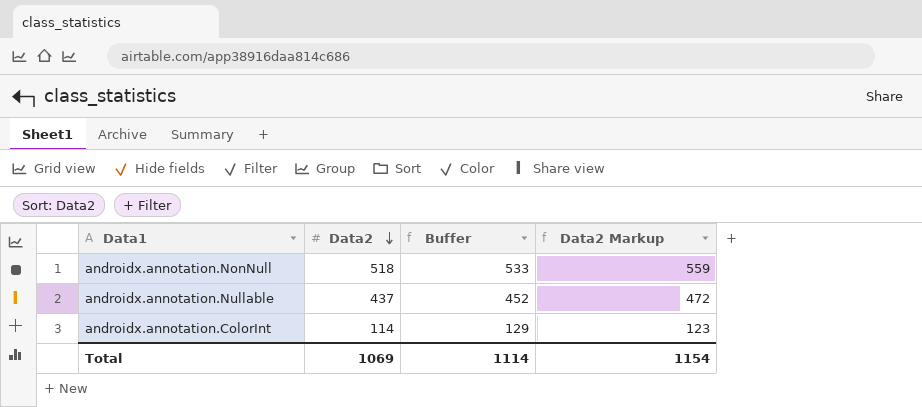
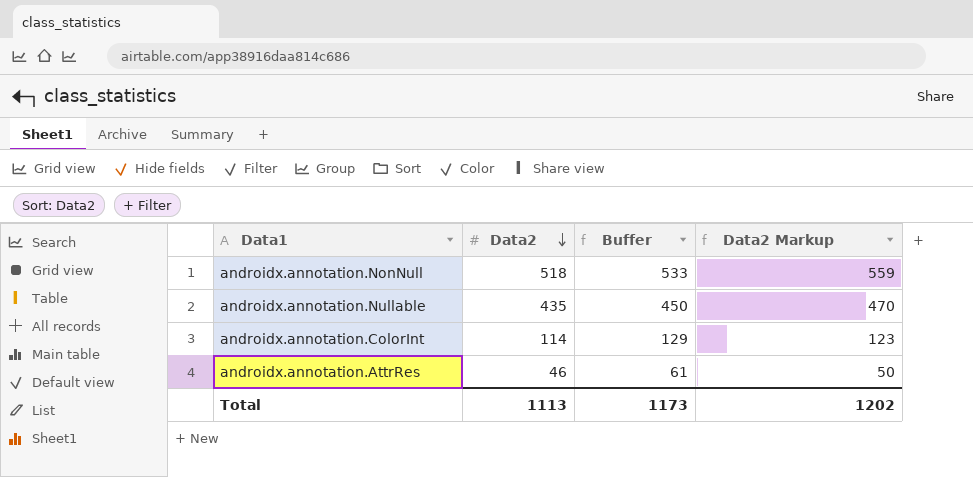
androidx.annotation.Nullable | Data2: 437 -> 435
androidx.annotation.Nullable | Buffer: 452 -> 450
androidx.annotation.Nullable | Data2 Markup: 472 -> 470
row androidx.annotation.AttrRes: none -> 46 | 61 | 50
Total | Data2: 1069 -> 1113
Total | Buffer: 1114 -> 1173
Total | Data2 Markup: 1154 -> 1202

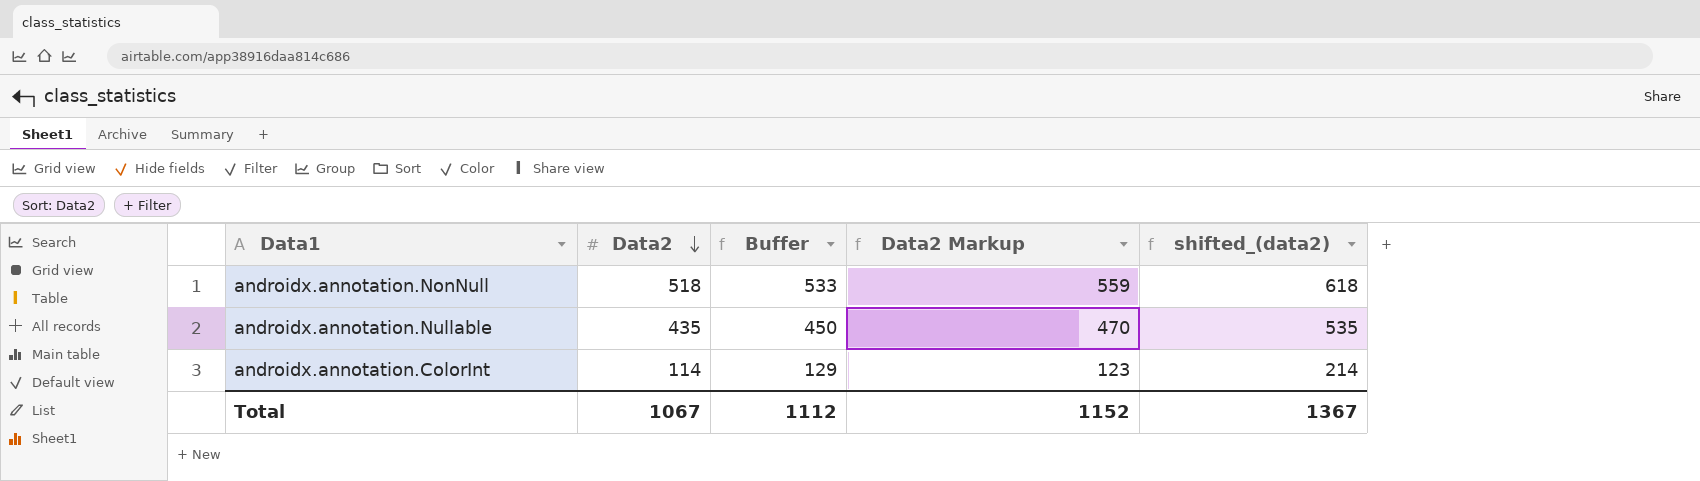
column shifted_(data2) | formula: none -> [Data2] + 100
row androidx.annotation.AttrRes: 46 | 61 | 50 -> none
Total | Data2: 1113 -> 1067
Total | Buffer: 1173 -> 1112
Total | Data2 Markup: 1202 -> 1152

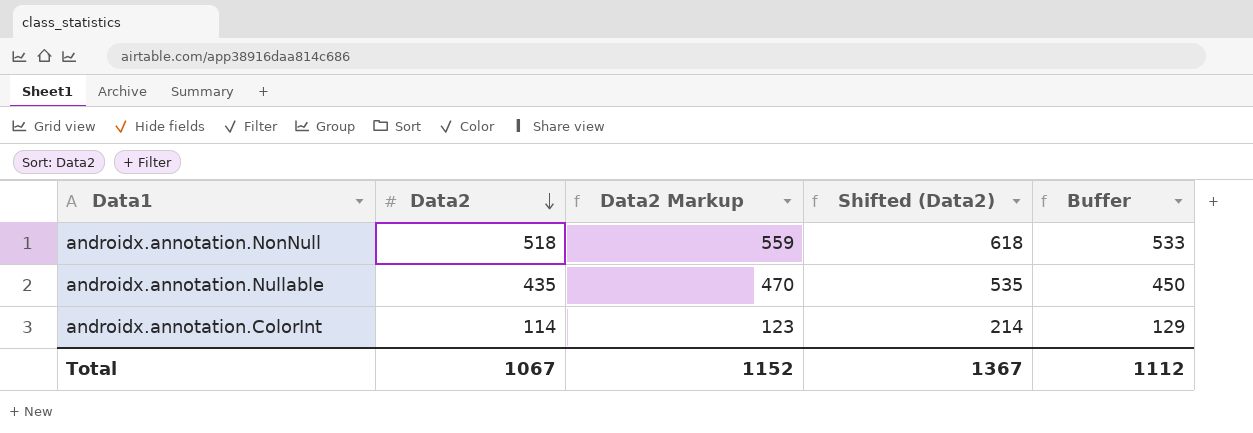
column name: shifted_(data2) -> Shifted (Data2)
column Buffer | position: 3 -> 5

